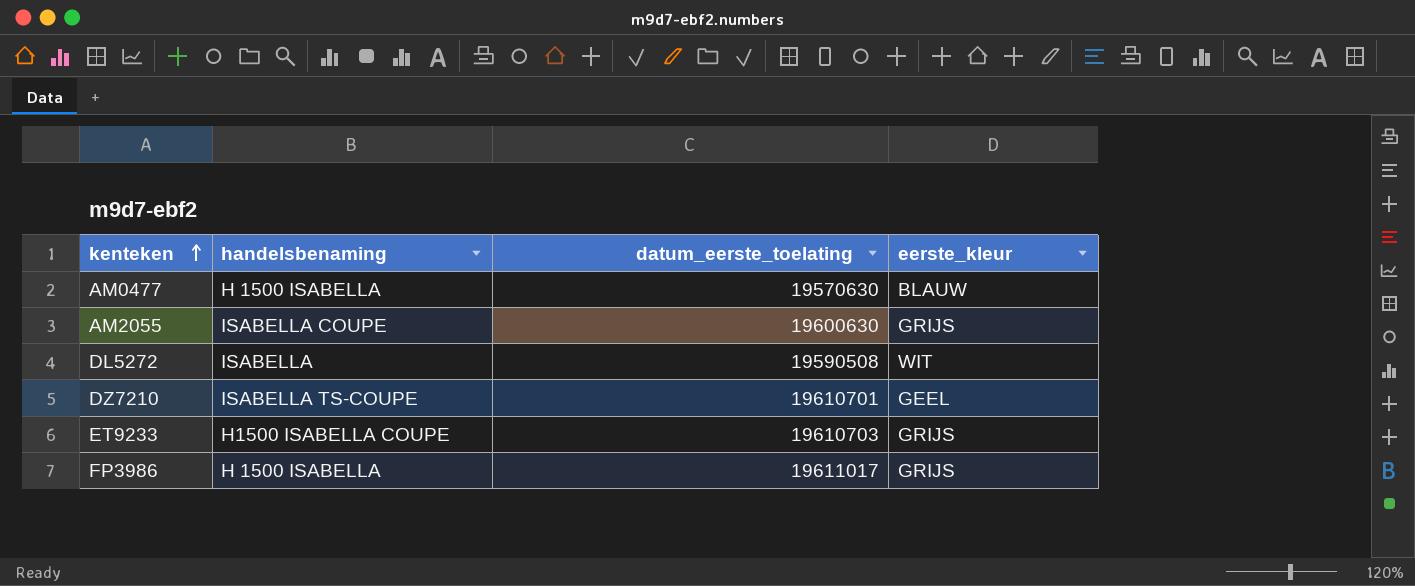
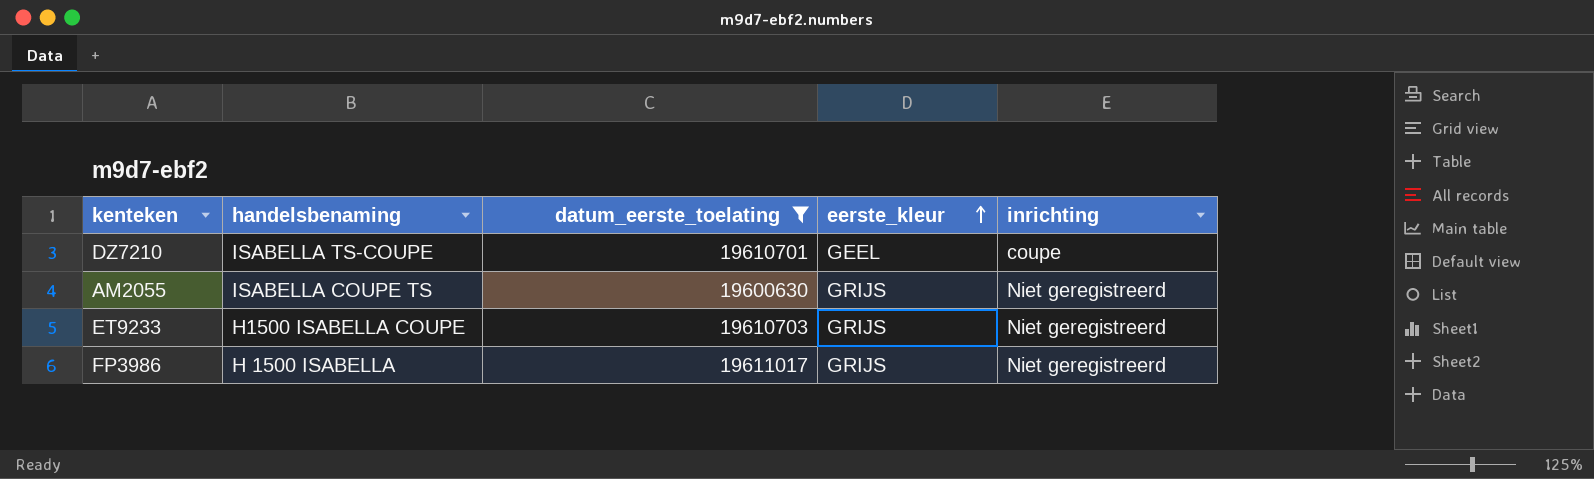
filter: none -> datum_eerste_toelating >= 19600630
row order: kenteken ascending -> eerste_kleur ascending
column inrichting | position: none -> 5
AM2055 | handelsbenaming: ISABELLA COUPE -> ISABELLA COUPE TS

